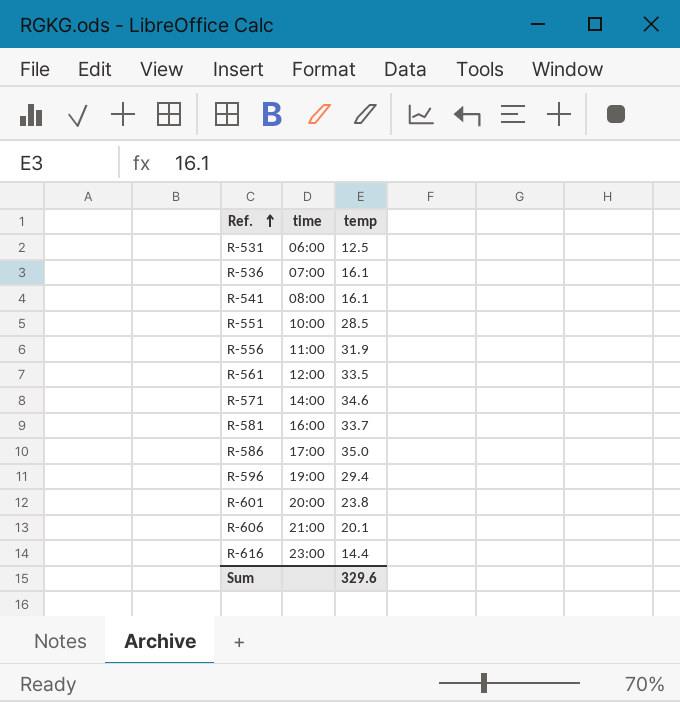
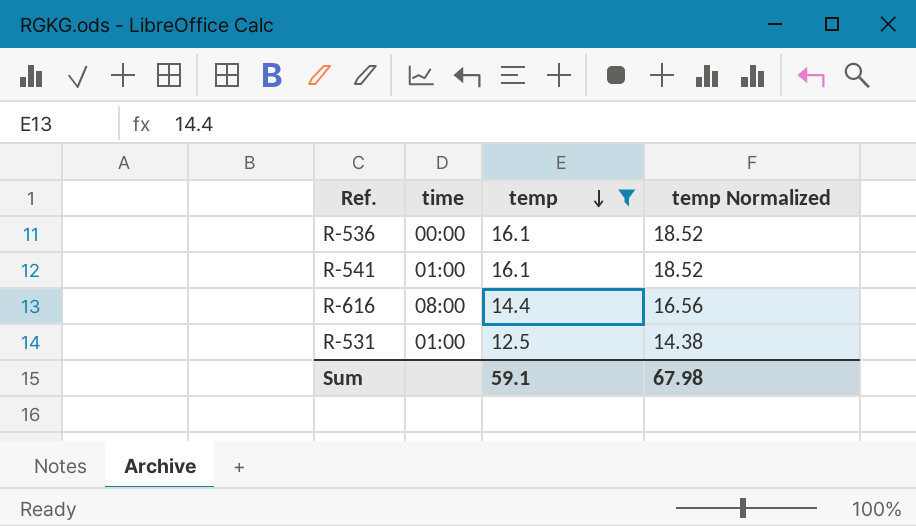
filter: none -> temp <= 16.1
row order: Ref. ascending -> temp descending
column temp Normalized | formula: none -> [temp] * 1.15
R-536 | time: 07:00 -> 00:00
R-541 | time: 08:00 -> 01:00
R-616 | time: 23:00 -> 08:00
R-531 | time: 06:00 -> 01:00
Sum | temp: 329.6 -> 59.1

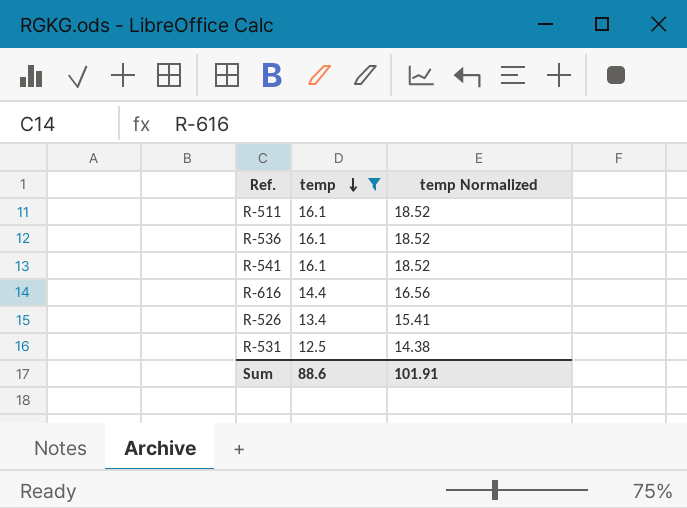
column time | position: 2 -> none
row R-511: none -> 16.1 | 18.52
row R-526: none -> 13.4 | 15.41
Sum | temp: 59.1 -> 88.6
Sum | temp Normalized: 67.98 -> 101.91

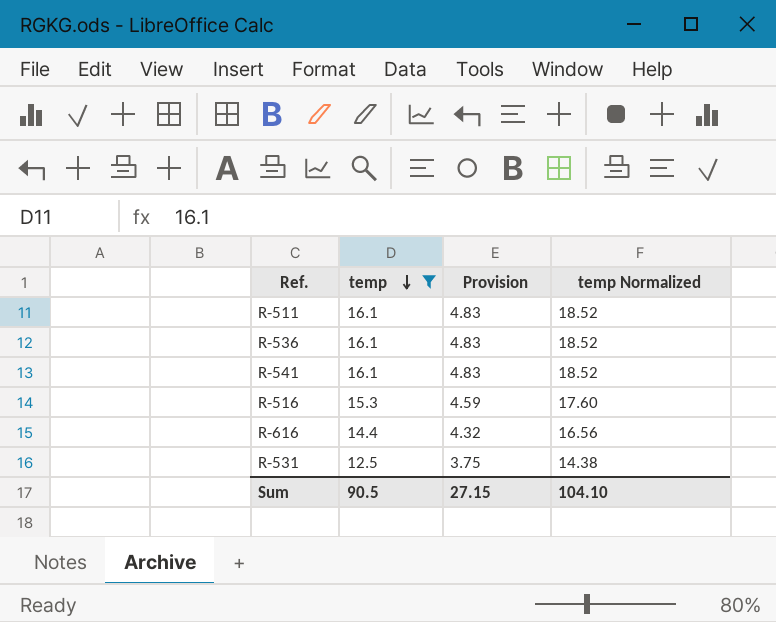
column Provision | formula: none -> [temp] * 0.3
row R-526: 13.4 | 15.41 -> none
row R-516: none -> 15.3 | 4.59 | 17.60
Sum | temp: 88.6 -> 90.5
Sum | temp Normalized: 101.91 -> 104.10

